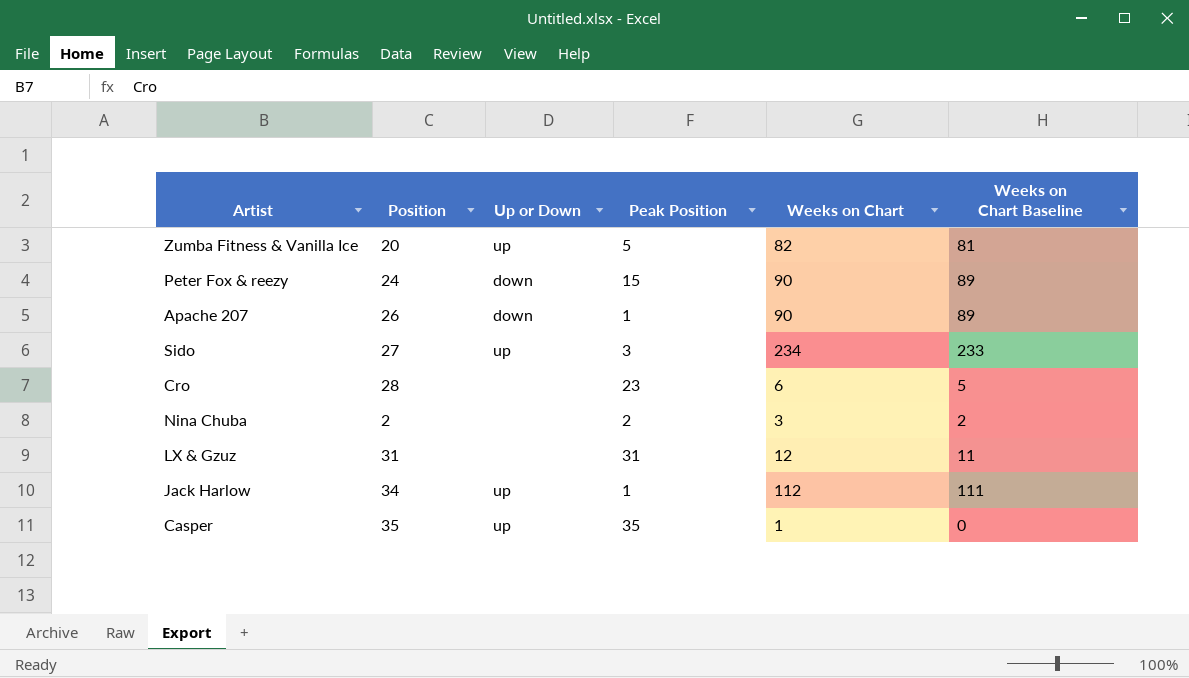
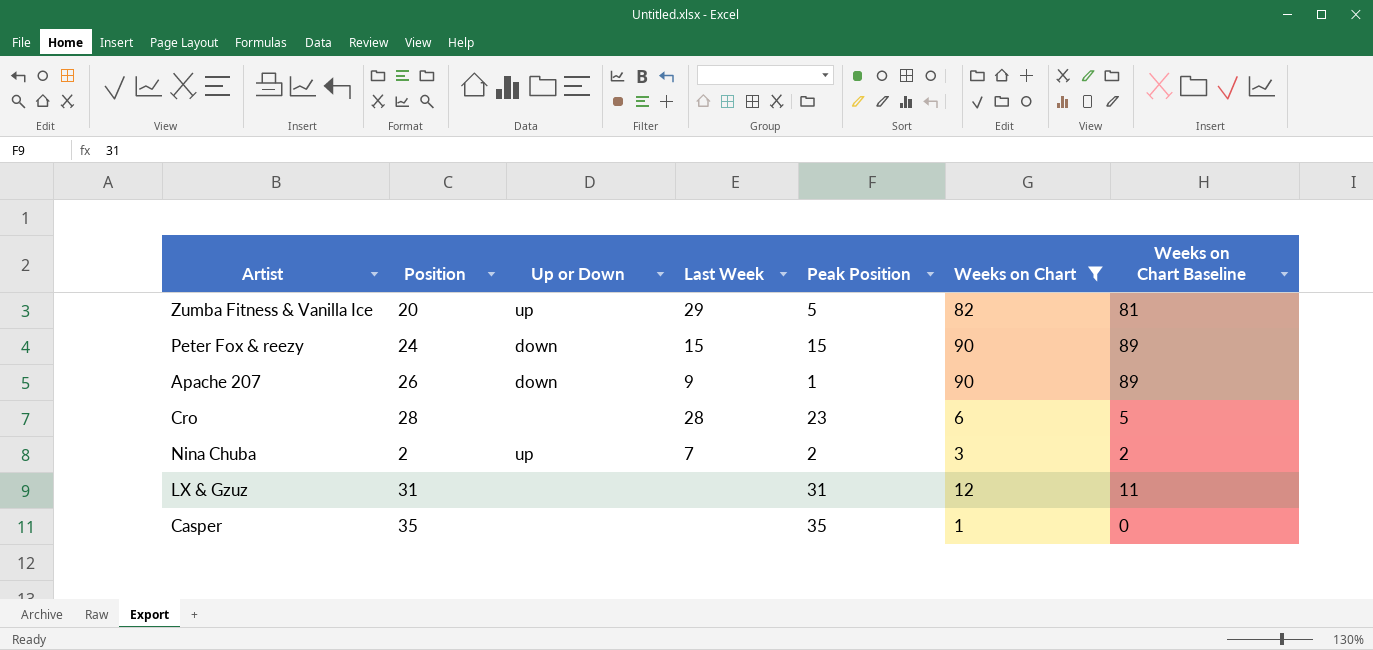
filter: none -> Weeks on Chart <= 90
column Last Week | position: none -> 4
Nina Chuba | Up or Down: none -> up
Casper | Up or Down: up -> none

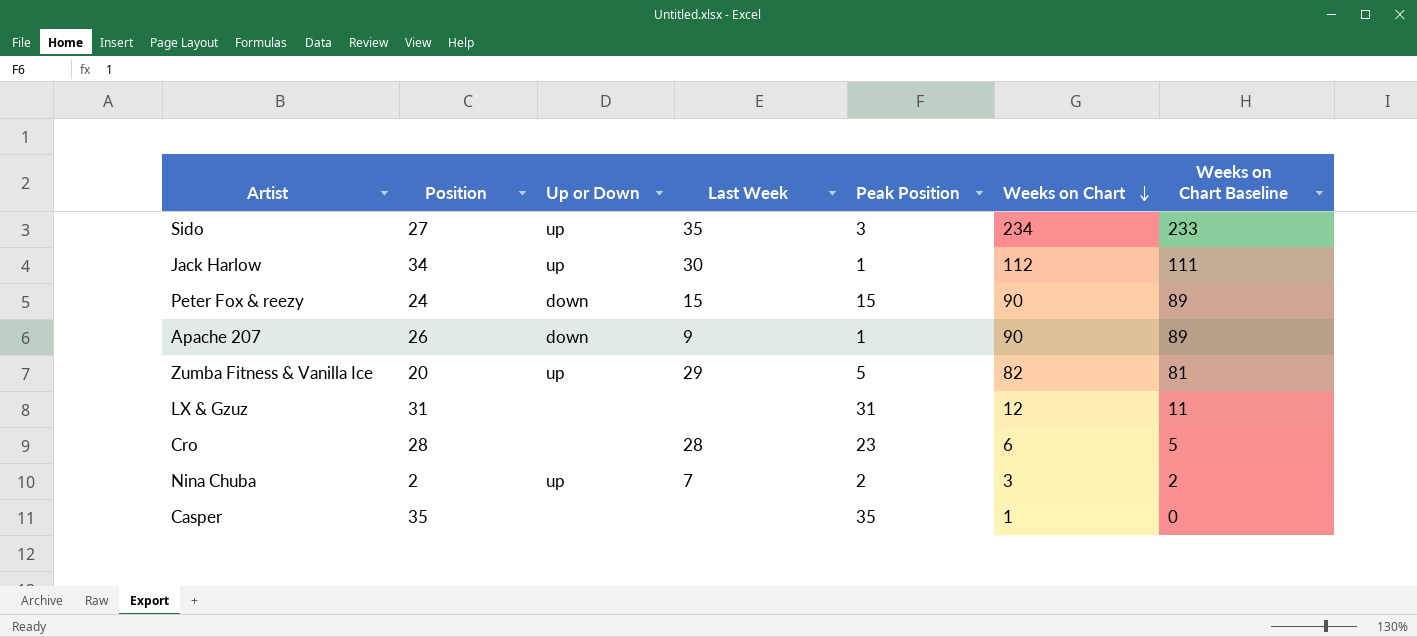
filter: Weeks on Chart <= 90 -> none
row order: none -> Weeks on Chart descending

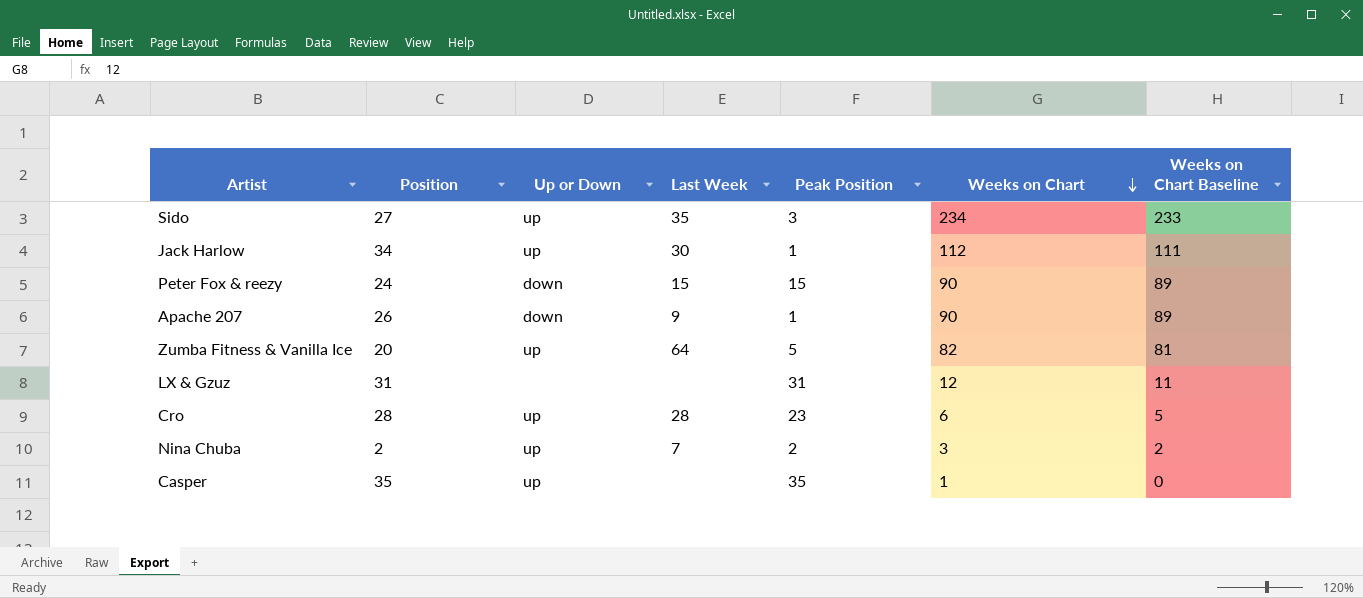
Zumba Fitness & Vanilla Ice | Last Week: 29 -> 64
Cro | Up or Down: none -> up
Casper | Up or Down: none -> up

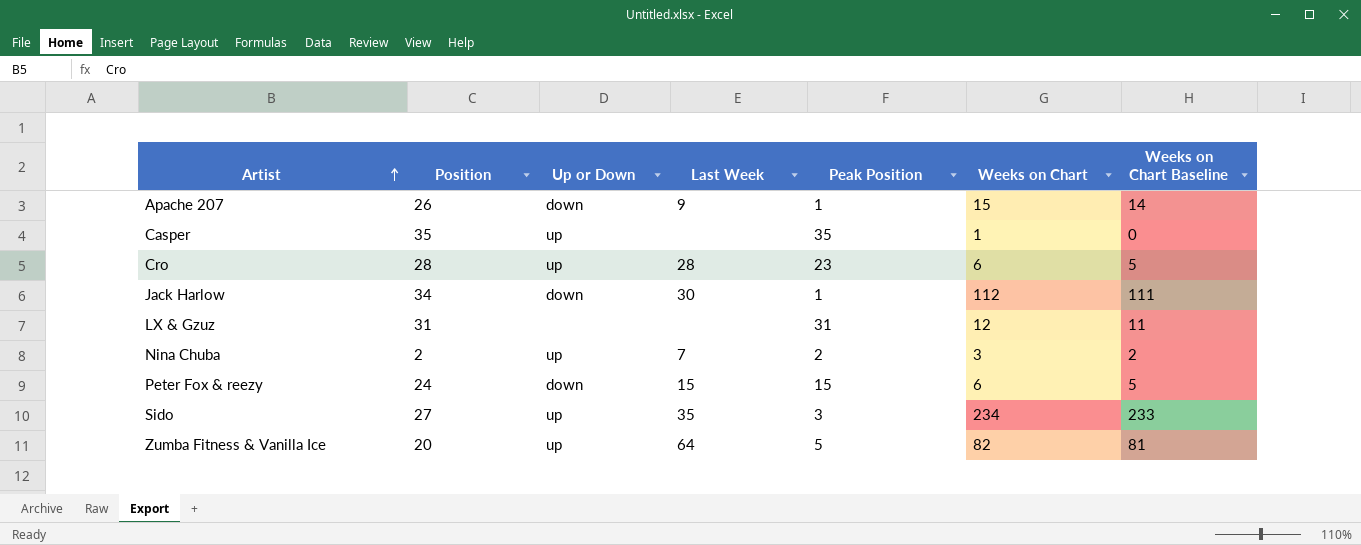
row order: Weeks on Chart descending -> Artist ascending
Apache 207 | Weeks on Chart: 90 -> 15
Apache 207 | Weeks on Chart Baseline: 89 -> 14
Jack Harlow | Up or Down: up -> down
Peter Fox & reezy | Weeks on Chart: 90 -> 6
Peter Fox & reezy | Weeks on Chart Baseline: 89 -> 5

